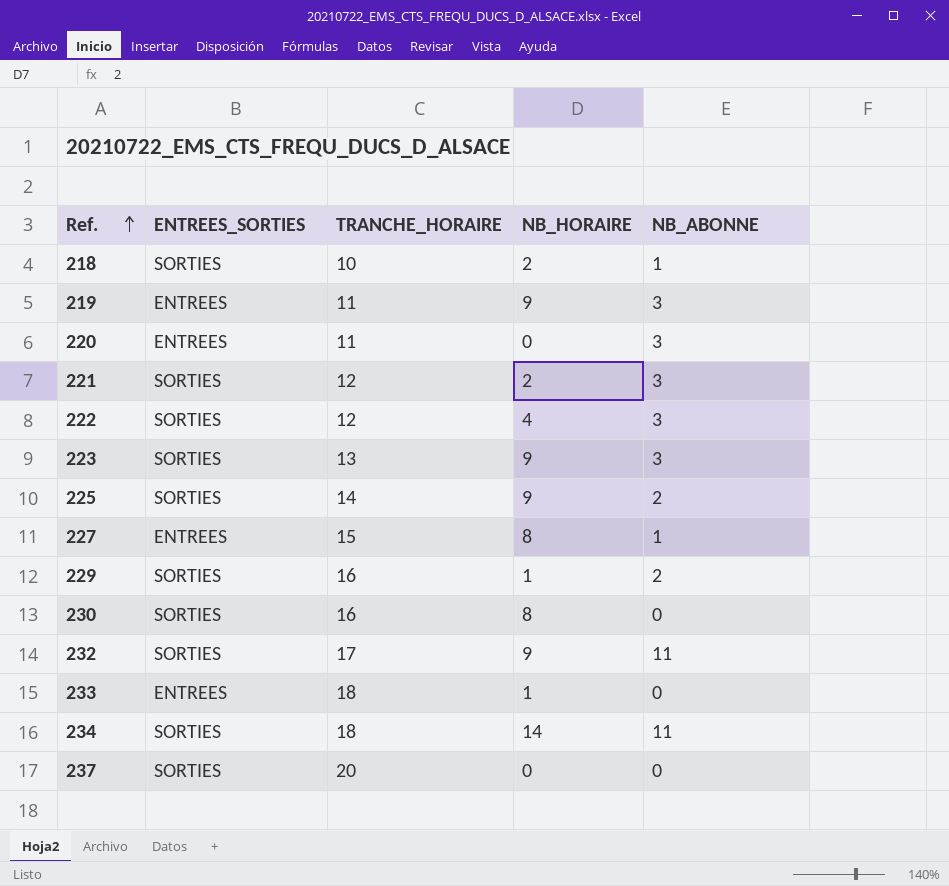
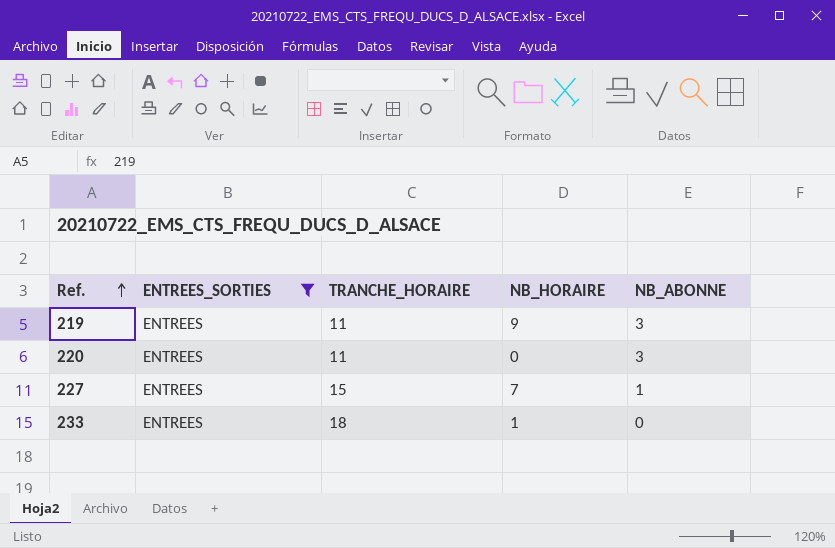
filter: none -> ENTREES_SORTIES = ENTREES
227 | NB_HORAIRE: 8 -> 7

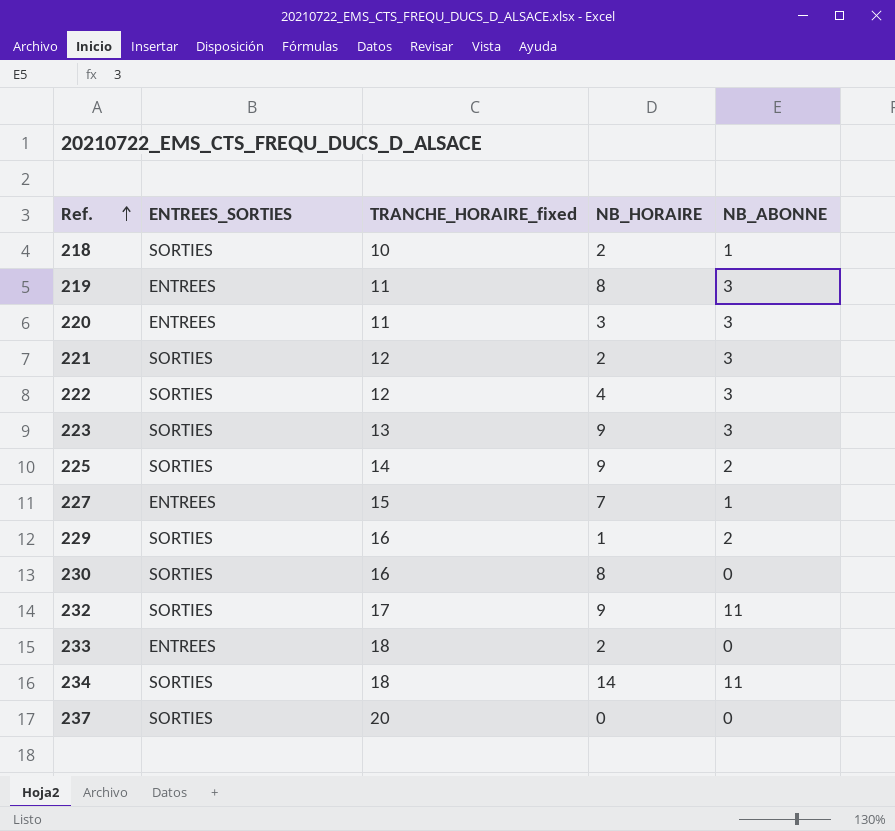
filter: ENTREES_SORTIES = ENTREES -> none
column name: TRANCHE_HORAIRE -> TRANCHE_HORAIRE_fixed
219 | NB_HORAIRE: 9 -> 8
220 | NB_HORAIRE: 0 -> 3
233 | NB_HORAIRE: 1 -> 2

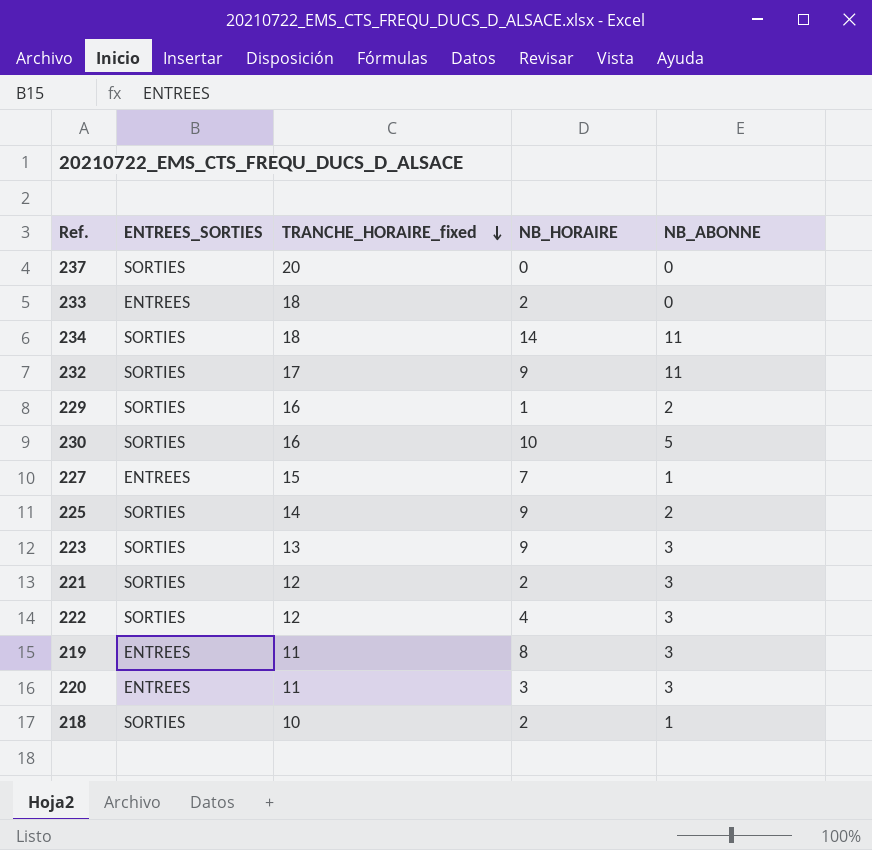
row order: Ref. ascending -> TRANCHE_HORAIRE_fixed descending
230 | NB_HORAIRE: 8 -> 10
230 | NB_ABONNE: 0 -> 5

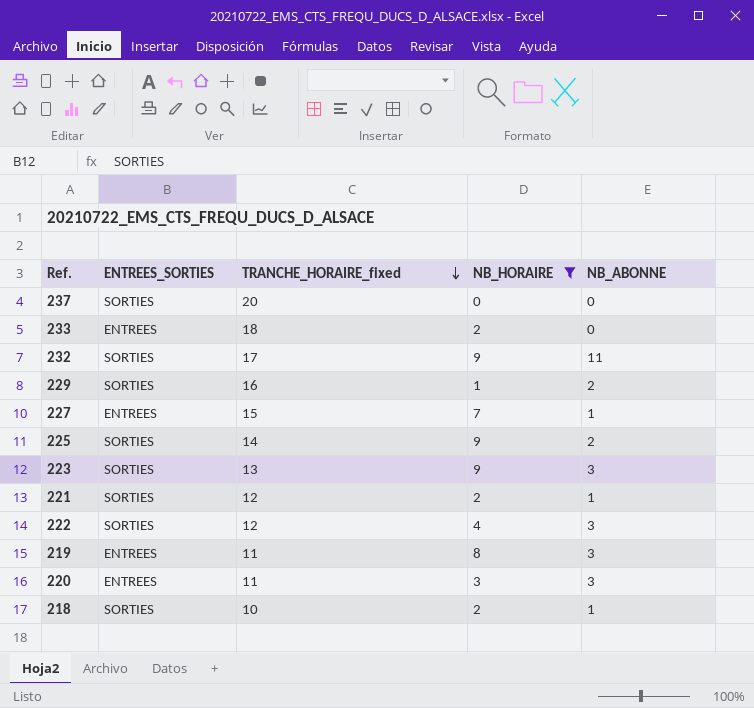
filter: none -> NB_HORAIRE <= 9
221 | NB_ABONNE: 3 -> 1

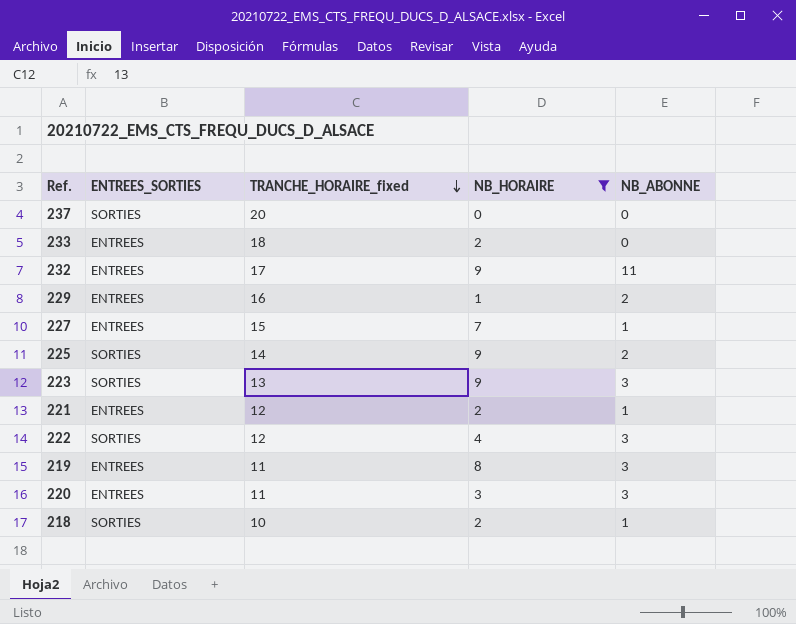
232 | ENTREES_SORTIES: SORTIES -> ENTREES
229 | ENTREES_SORTIES: SORTIES -> ENTREES
221 | ENTREES_SORTIES: SORTIES -> ENTREES

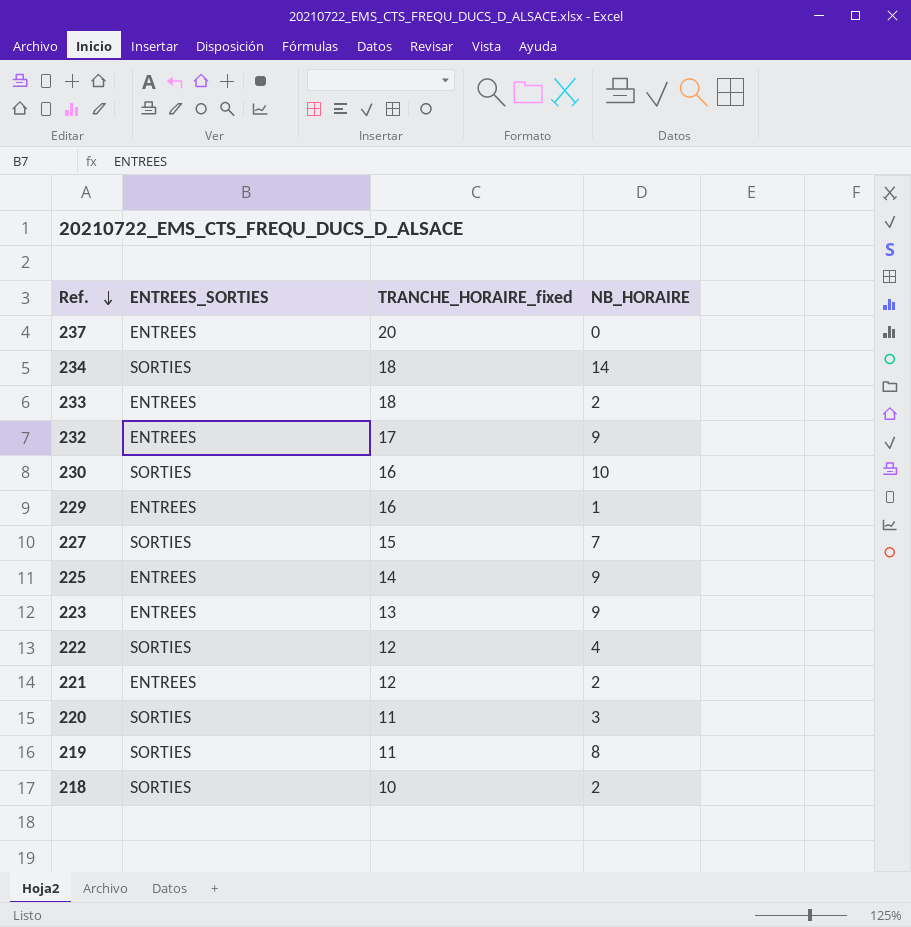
filter: NB_HORAIRE <= 9 -> none
row order: TRANCHE_HORAIRE_fixed descending -> Ref. descending
column NB_ABONNE | position: 5 -> none
237 | ENTREES_SORTIES: SORTIES -> ENTREES
227 | ENTREES_SORTIES: ENTREES -> SORTIES
225 | ENTREES_SORTIES: SORTIES -> ENTREES
223 | ENTREES_SORTIES: SORTIES -> ENTREES
220 | ENTREES_SORTIES: ENTREES -> SORTIES
219 | ENTREES_SORTIES: ENTREES -> SORTIES

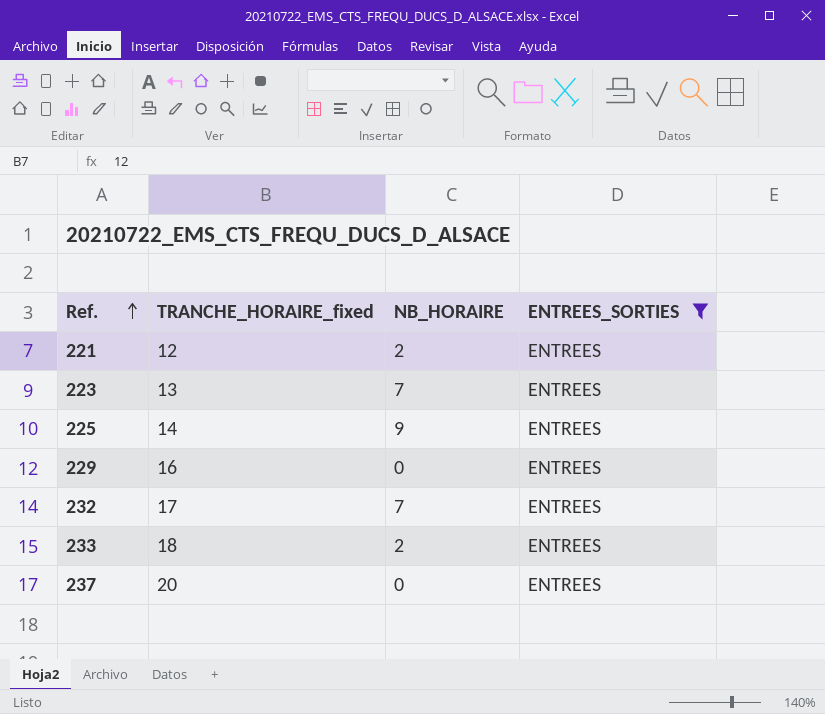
filter: none -> ENTREES_SORTIES = ENTREES
row order: Ref. descending -> Ref. ascending
column ENTREES_SORTIES | position: 2 -> 4
223 | NB_HORAIRE: 9 -> 7
229 | NB_HORAIRE: 1 -> 0
232 | NB_HORAIRE: 9 -> 7

